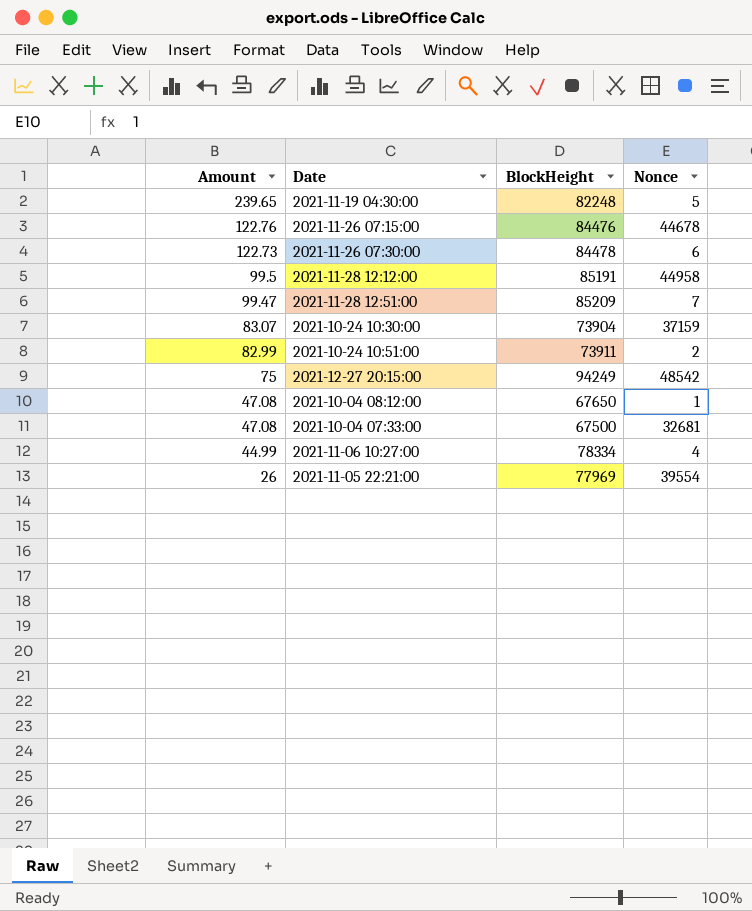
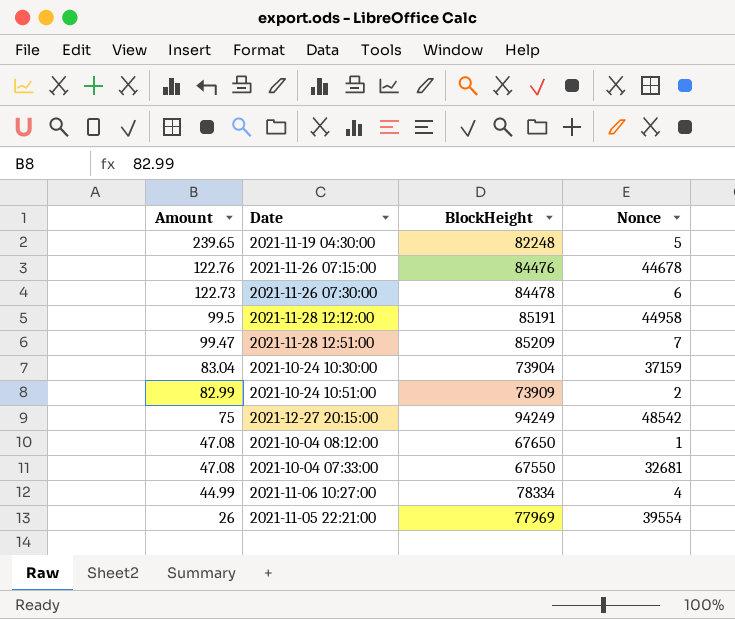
2021-10-24 10:30:00 | Amount: 83.07 -> 83.04
2021-10-24 10:51:00 | BlockHeight: 73911 -> 73909
2021-10-04 07:33:00 | BlockHeight: 67500 -> 67550

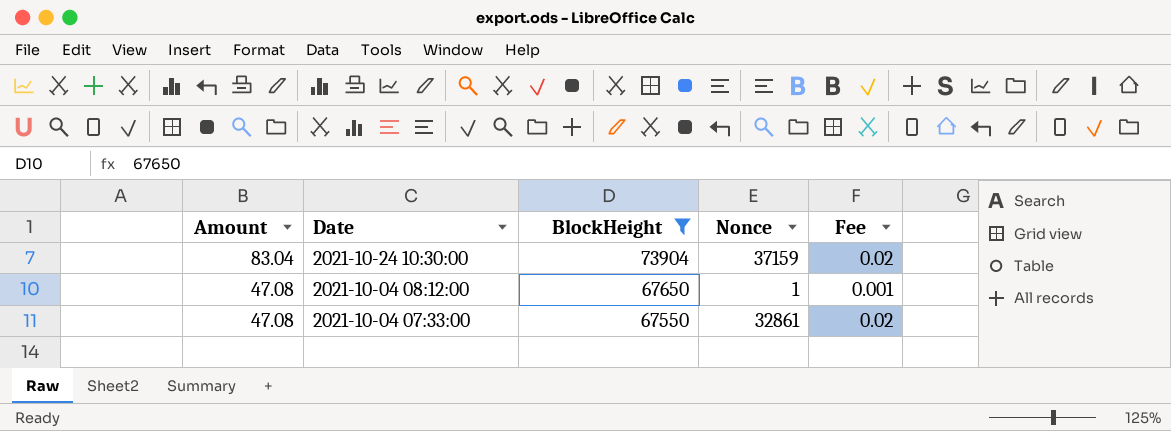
filter: none -> BlockHeight <= 73904
column Fee | position: none -> 5
2021-10-04 07:33:00 | Nonce: 32681 -> 32861

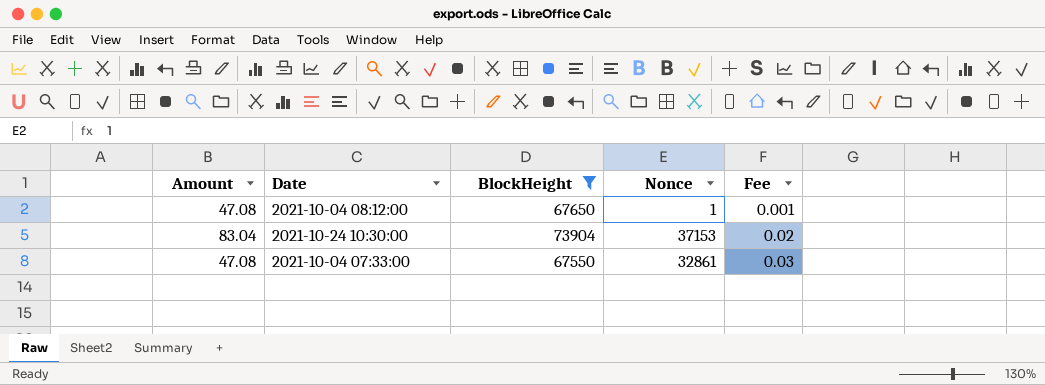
row order: Amount descending -> Fee ascending
2021-10-24 10:30:00 | Nonce: 37159 -> 37153
2021-10-04 07:33:00 | Fee: 0.02 -> 0.03

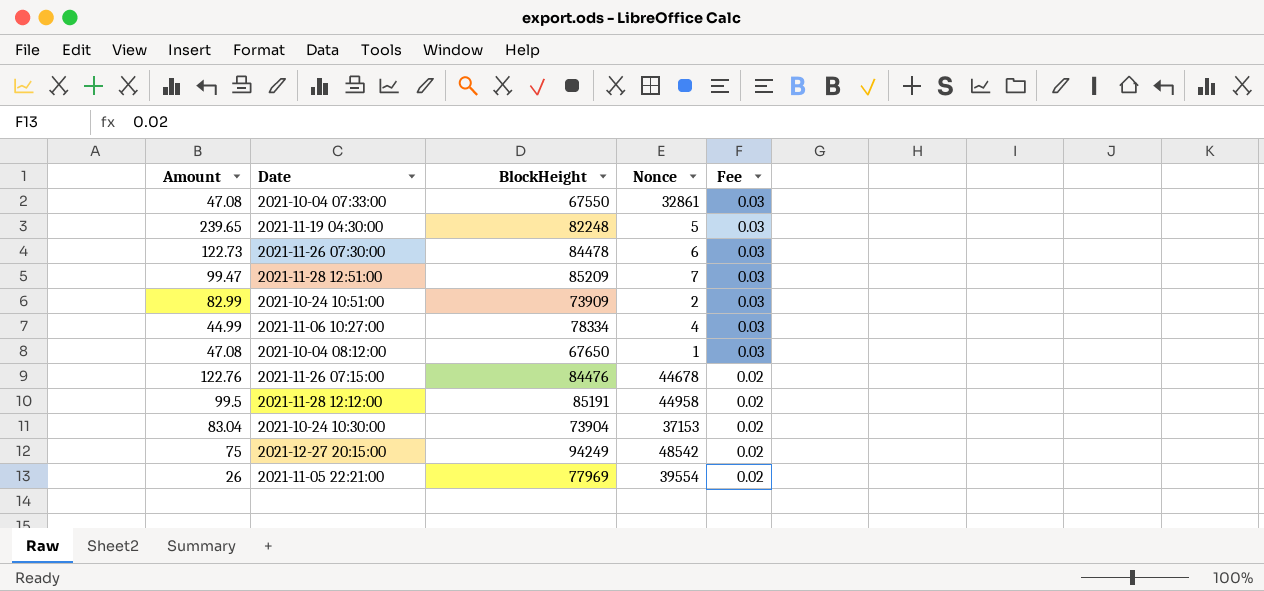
filter: BlockHeight <= 73904 -> none
row order: Fee ascending -> Fee descending
2021-10-04 08:12:00 | Fee: 0.001 -> 0.03

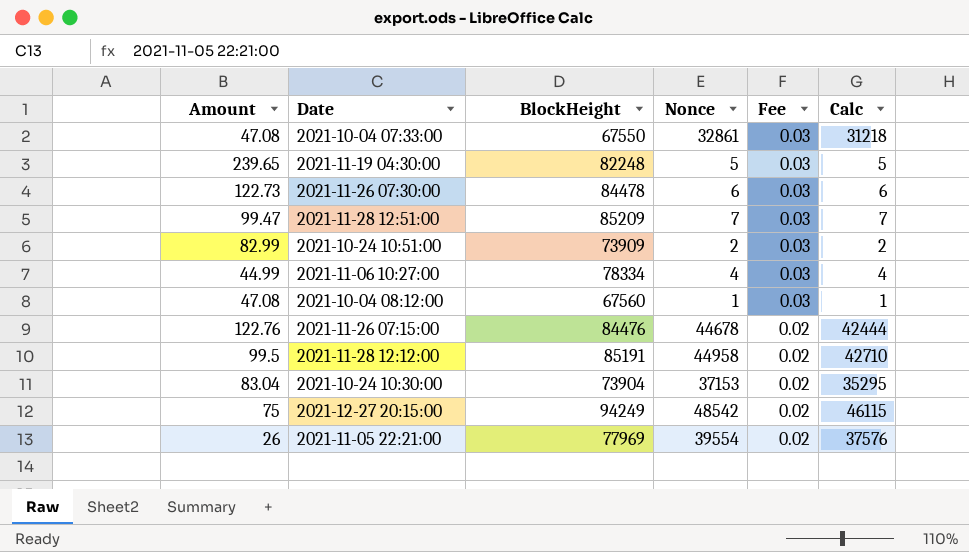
column Calc | formula: none -> [Nonce] * 0.95
2021-10-04 08:12:00 | BlockHeight: 67650 -> 67560

